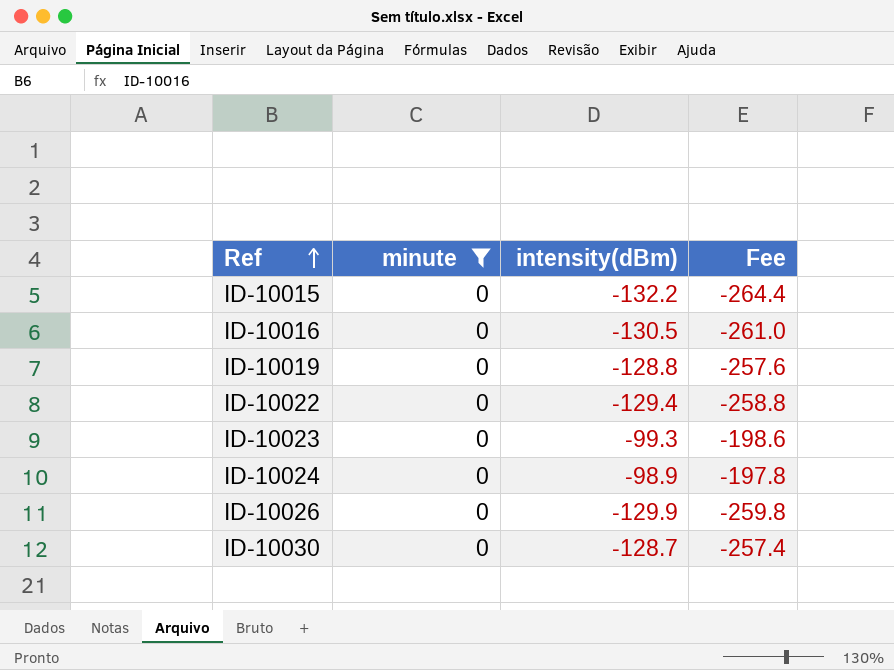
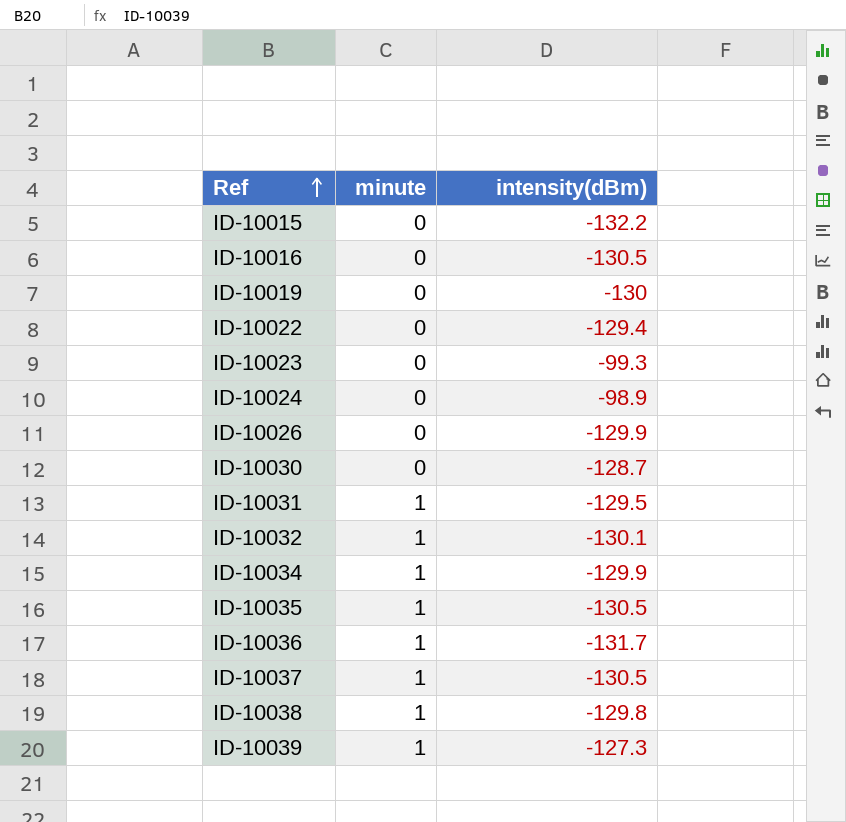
filter: minute = 0 -> none
column Fee | formula: [intensity(dBm)] * 2 -> none
ID-10019 | intensity(dBm): -128.8 -> -130

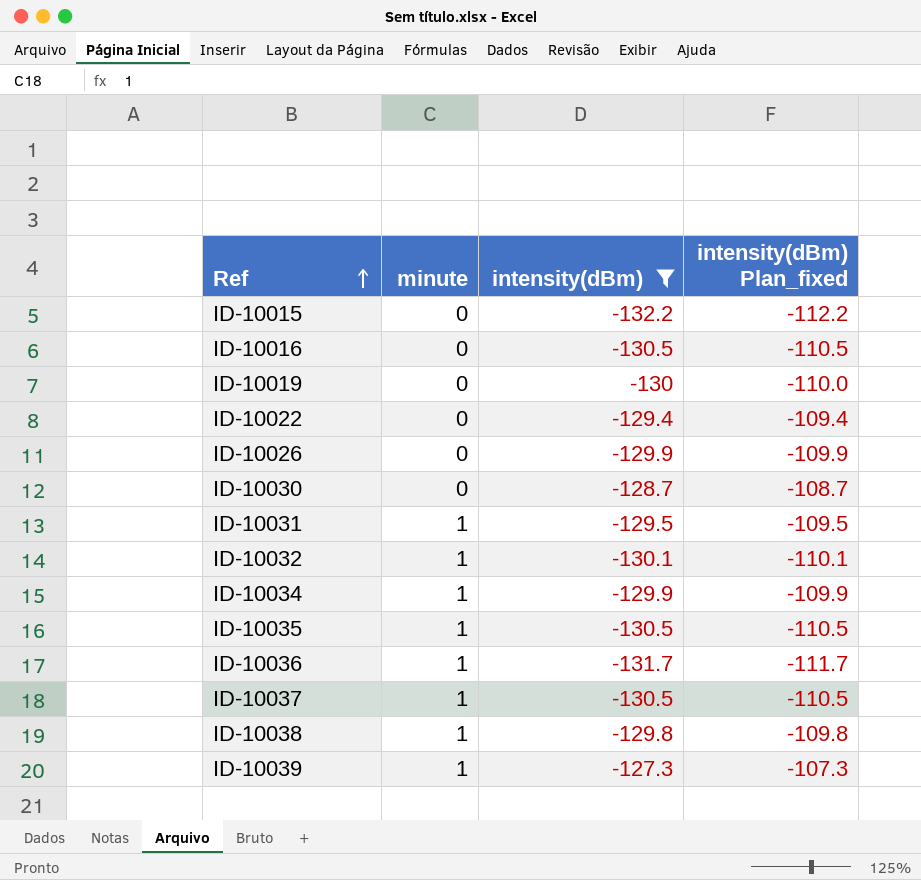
filter: none -> intensity(dBm) <= -127.3
column intensity(dBm) Plan_fixed | formula: none -> [intensity(dBm)] + 20

